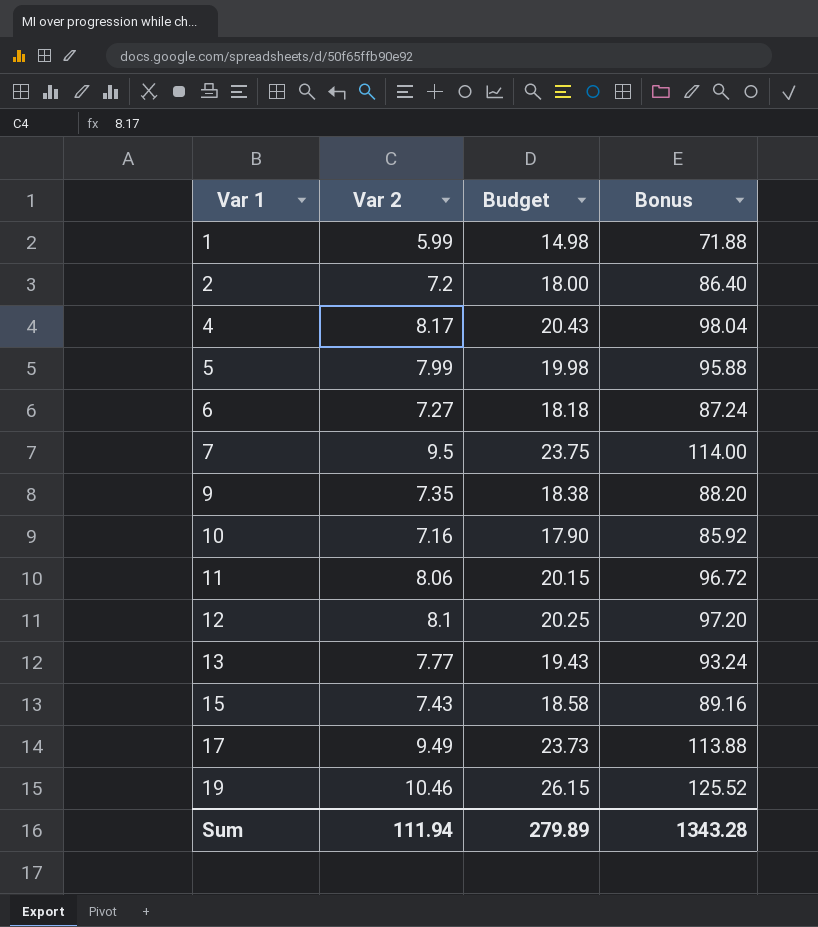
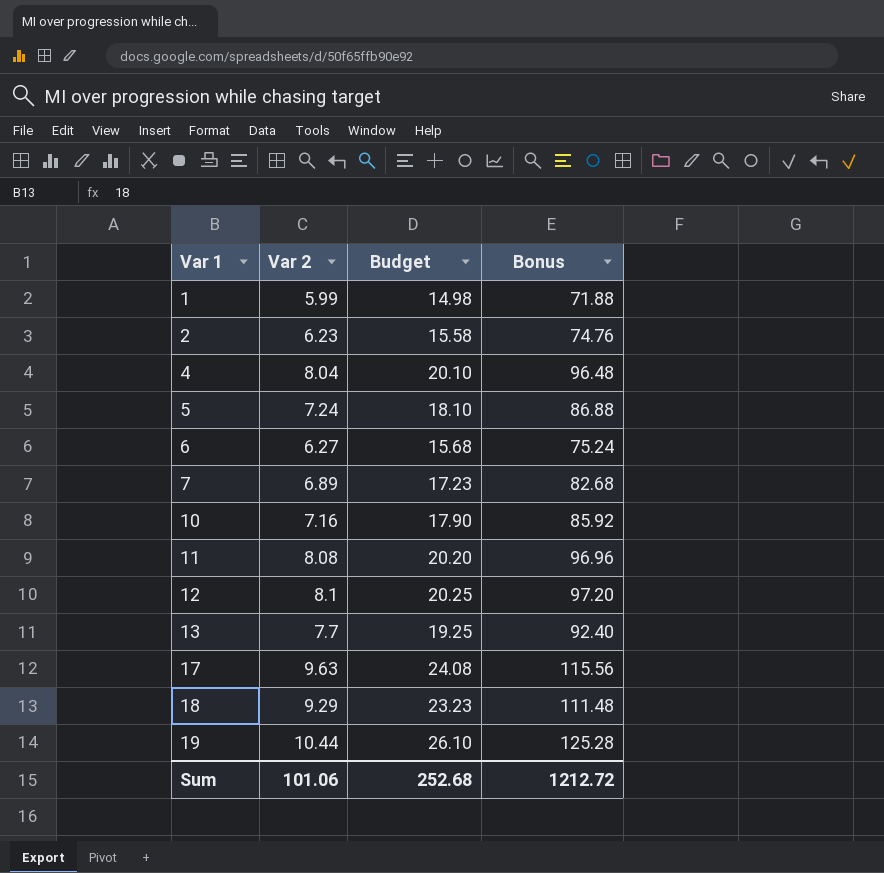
row 9: 7.35 | 18.38 | 88.20 -> none
row 15: 7.43 | 18.58 | 89.16 -> none
2 | Var 2: 7.2 -> 6.23
2 | Budget: 18.00 -> 15.58
2 | Bonus: 86.40 -> 74.76
4 | Var 2: 8.17 -> 8.04
4 | Budget: 20.43 -> 20.10
4 | Bonus: 98.04 -> 96.48
5 | Var 2: 7.99 -> 7.24
5 | Budget: 19.98 -> 18.10
5 | Bonus: 95.88 -> 86.88
6 | Var 2: 7.27 -> 6.27
6 | Budget: 18.18 -> 15.68
6 | Bonus: 87.24 -> 75.24
7 | Var 2: 9.5 -> 6.89
7 | Budget: 23.75 -> 17.23
7 | Bonus: 114.00 -> 82.68
11 | Var 2: 8.06 -> 8.08
11 | Budget: 20.15 -> 20.20
11 | Bonus: 96.72 -> 96.96
13 | Var 2: 7.77 -> 7.7
13 | Budget: 19.43 -> 19.25
13 | Bonus: 93.24 -> 92.40
17 | Var 2: 9.49 -> 9.63
17 | Budget: 23.73 -> 24.08
17 | Bonus: 113.88 -> 115.56
row 18: none -> 9.29 | 23.23 | 111.48
19 | Var 2: 10.46 -> 10.44
19 | Budget: 26.15 -> 26.10
19 | Bonus: 125.52 -> 125.28
Sum | Var 2: 111.94 -> 101.06
Sum | Budget: 279.89 -> 252.68
Sum | Bonus: 1343.28 -> 1212.72

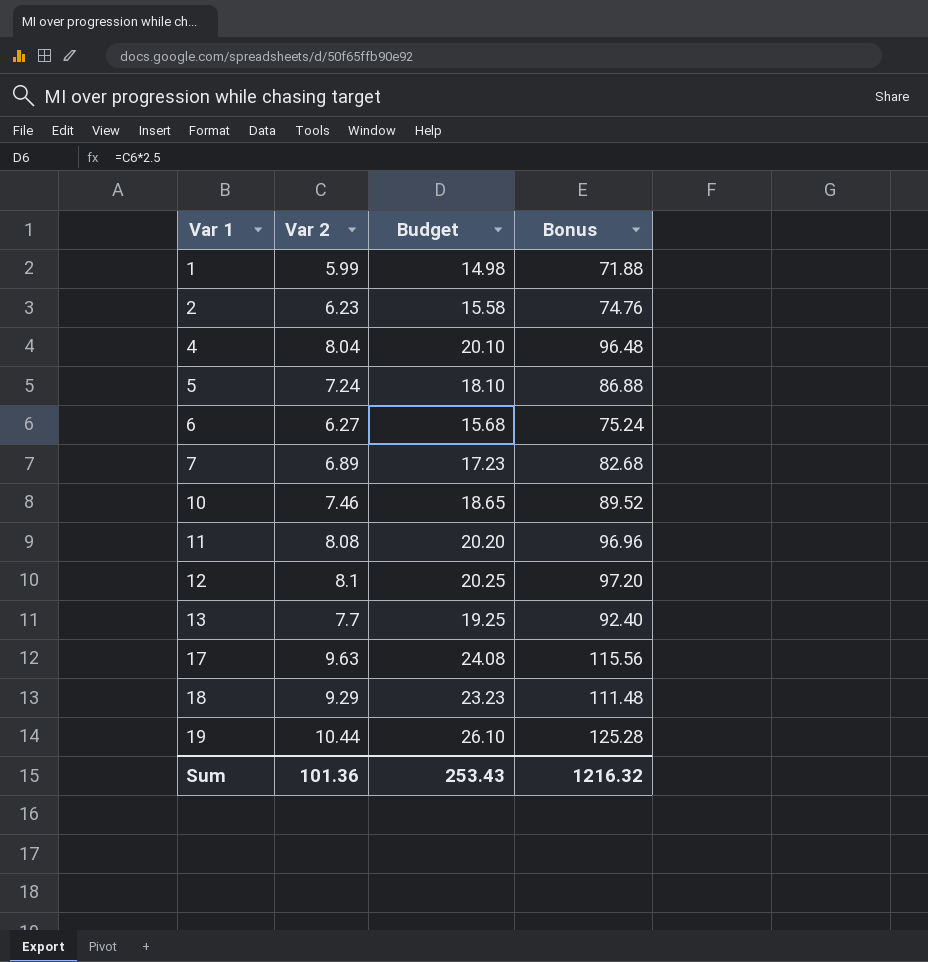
10 | Var 2: 7.16 -> 7.46
10 | Budget: 17.90 -> 18.65
10 | Bonus: 85.92 -> 89.52
Sum | Var 2: 101.06 -> 101.36
Sum | Budget: 252.68 -> 253.43
Sum | Bonus: 1212.72 -> 1216.32

